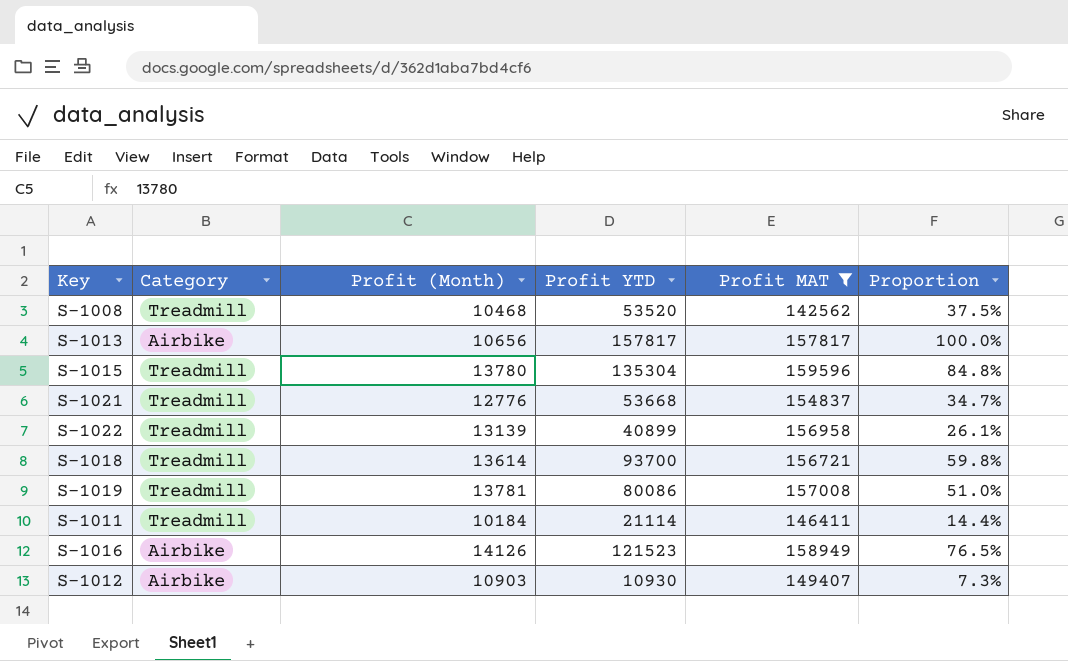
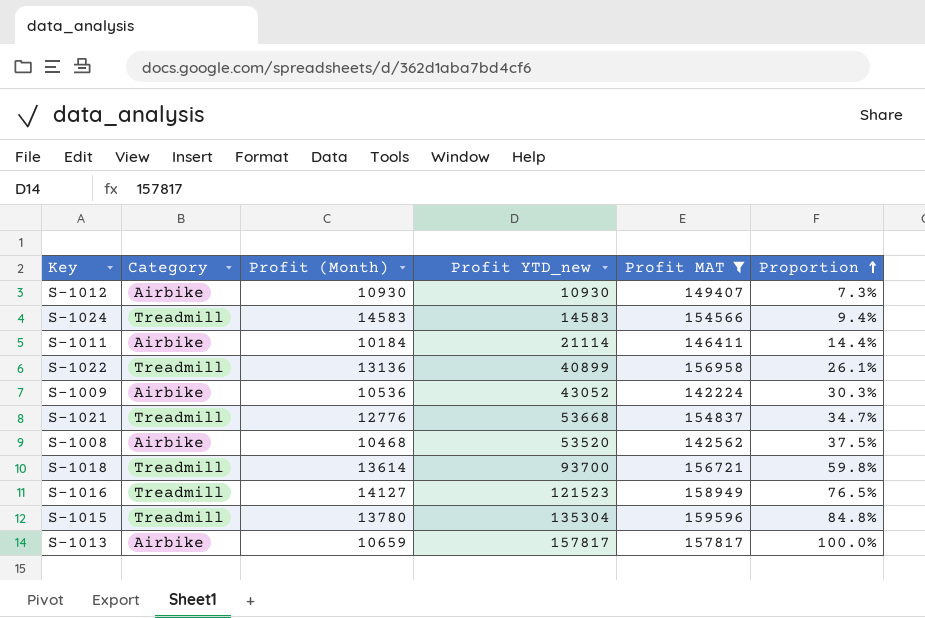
row order: none -> Proportion ascending
column name: Profit YTD -> Profit YTD_new
row S-1019: Treadmill | 13781 | 80086 | 157008 | 51.0% -> none
S-1012 | Profit (Month): 10903 -> 10930
row S-1024: none -> Treadmill | 14583 | 14583 | 154566 | 9.4%
S-1011 | Category: Treadmill -> Airbike
S-1022 | Profit (Month): 13139 -> 13136
row S-1009: none -> Airbike | 10536 | 43052 | 142224 | 30.3%
S-1008 | Category: Treadmill -> Airbike
S-1016 | Category: Airbike -> Treadmill
S-1016 | Profit (Month): 14126 -> 14127
S-1013 | Profit (Month): 10656 -> 10659

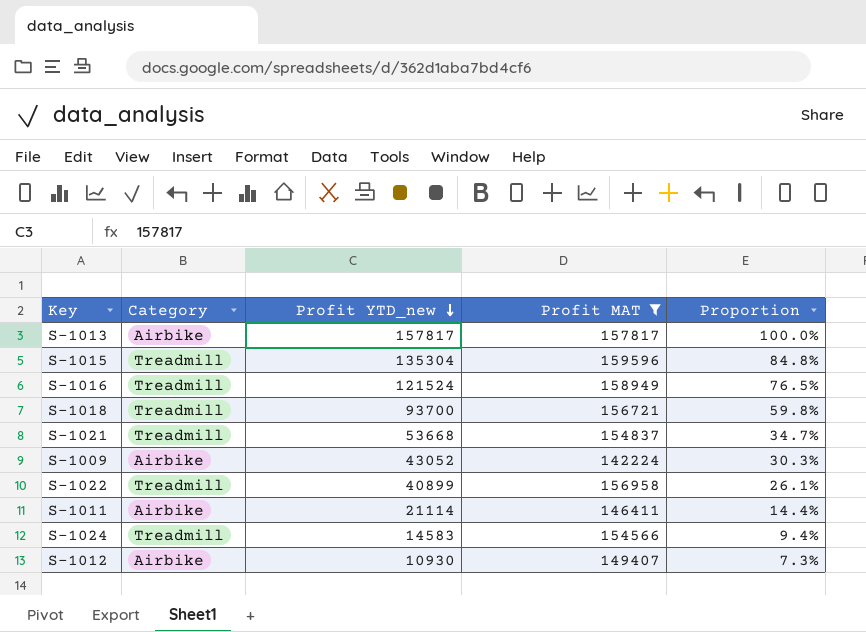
row order: Proportion ascending -> Profit YTD_new descending
column Profit (Month) | position: 3 -> none
row S-1008: Airbike | 10468 | 53520 | 142562 | 37.5% -> none
S-1016 | Profit YTD_new: 121523 -> 121524

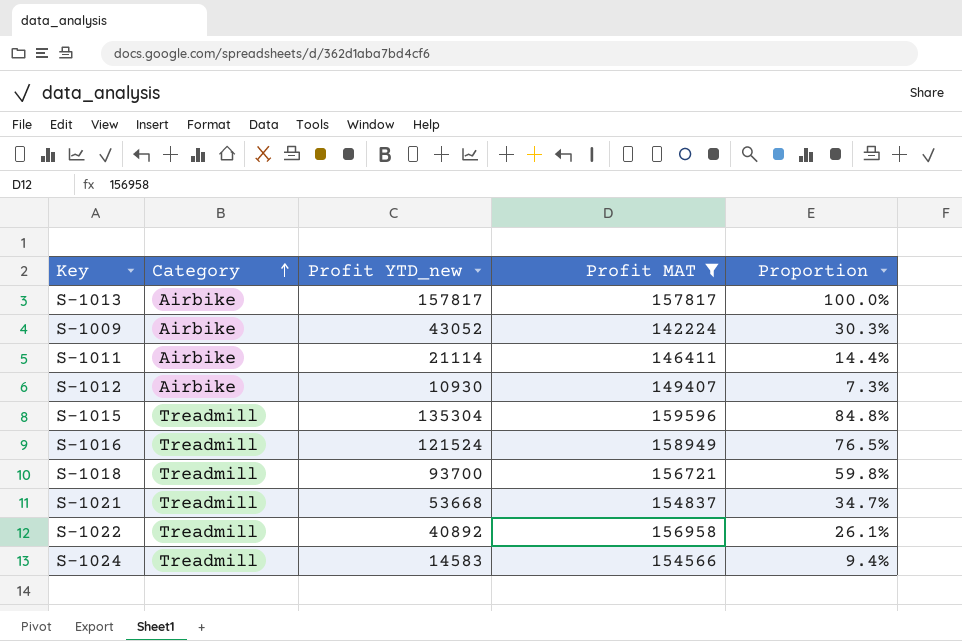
row order: Profit YTD_new descending -> Category ascending
S-1022 | Profit YTD_new: 40899 -> 40892

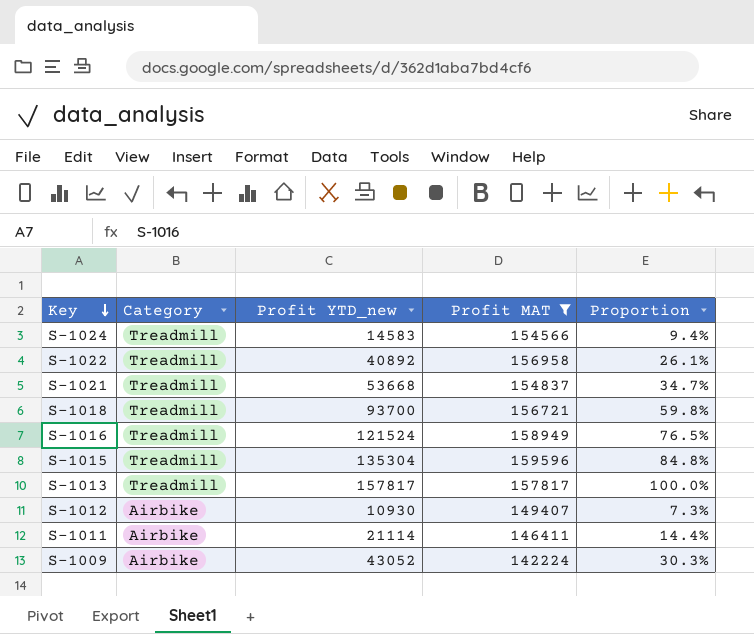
row order: Category ascending -> Key descending
S-1013 | Category: Airbike -> Treadmill

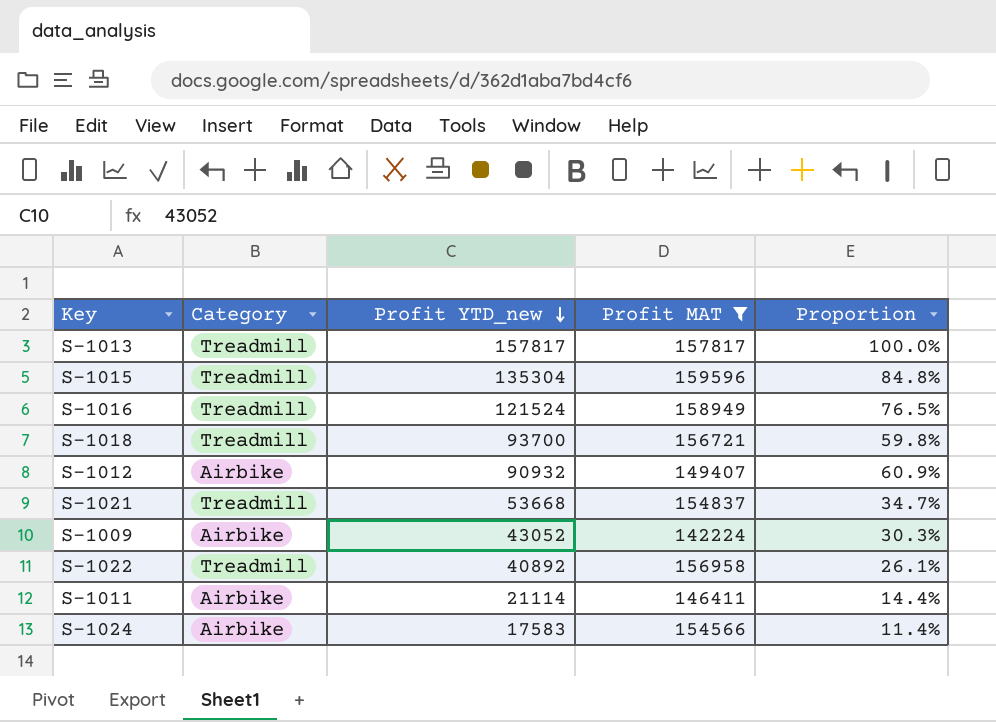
row order: Key descending -> Profit YTD_new descending
S-1012 | Profit YTD_new: 10930 -> 90932
S-1012 | Proportion: 7.3% -> 60.9%
S-1024 | Category: Treadmill -> Airbike
S-1024 | Profit YTD_new: 14583 -> 17583
S-1024 | Proportion: 9.4% -> 11.4%

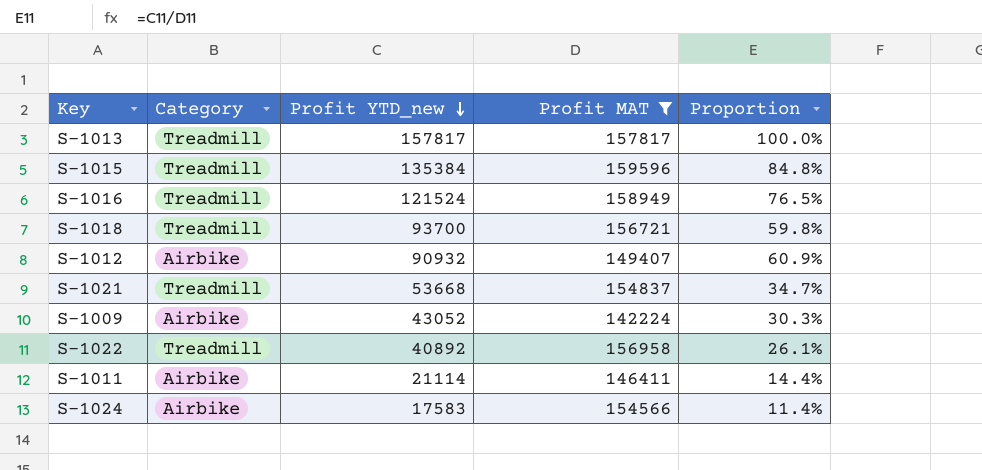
S-1015 | Profit YTD_new: 135304 -> 135384

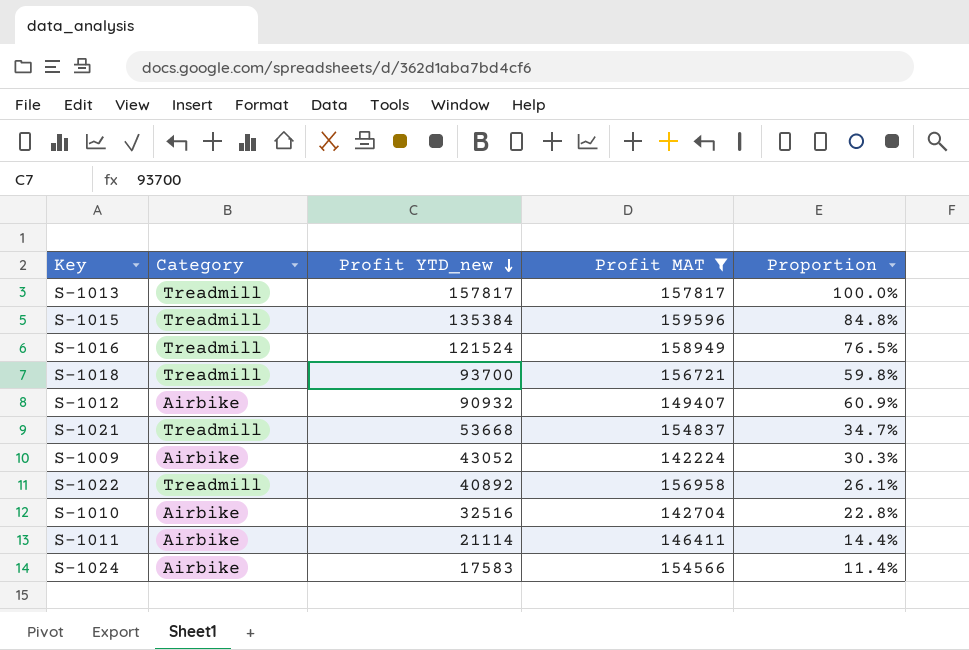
row S-1010: none -> Airbike | 32516 | 142704 | 22.8%

